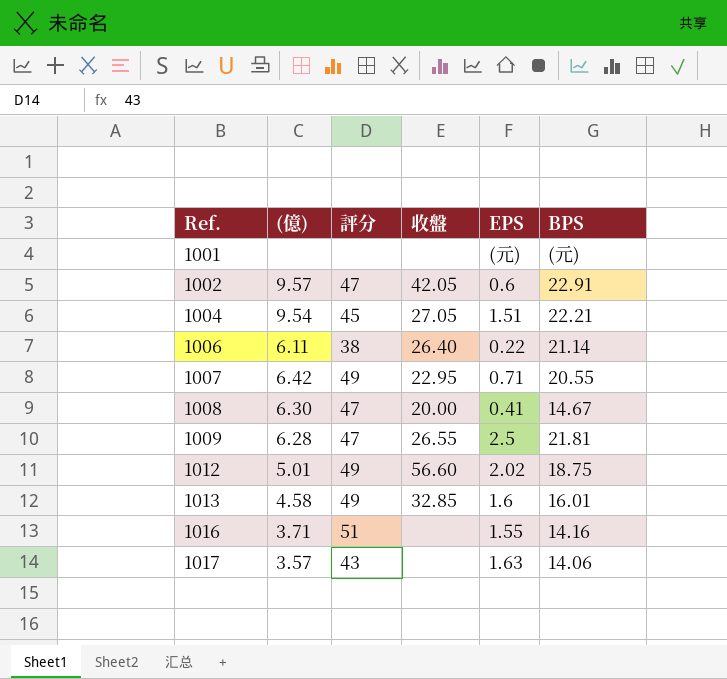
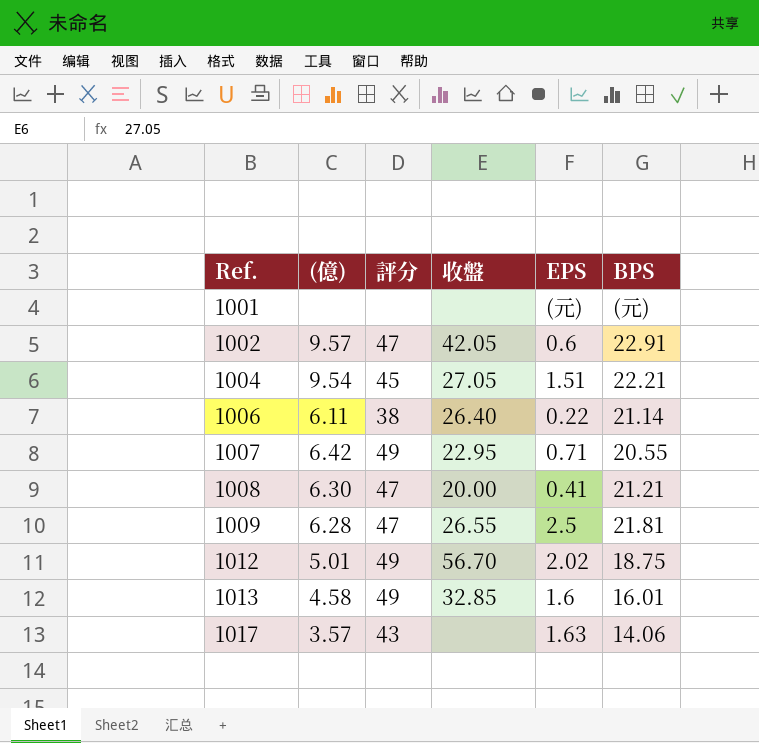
row 1016: 3.71 | 51 | none | 1.55 | 14.16 -> none
1008 | BPS: 14.67 -> 21.21
1012 | 收盤: 56.60 -> 56.70

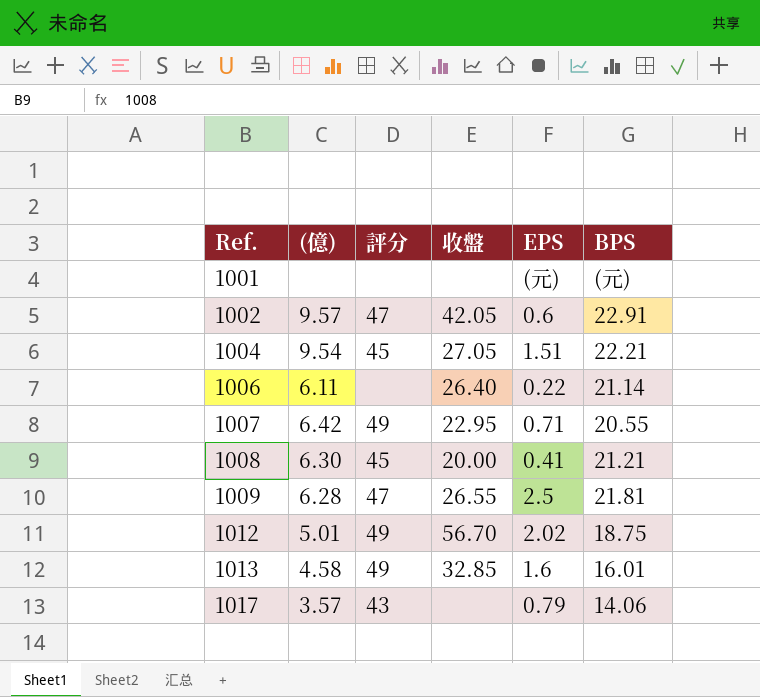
1006 | 評分: 38 -> none
1008 | 評分: 47 -> 45
1017 | EPS: 1.63 -> 0.79

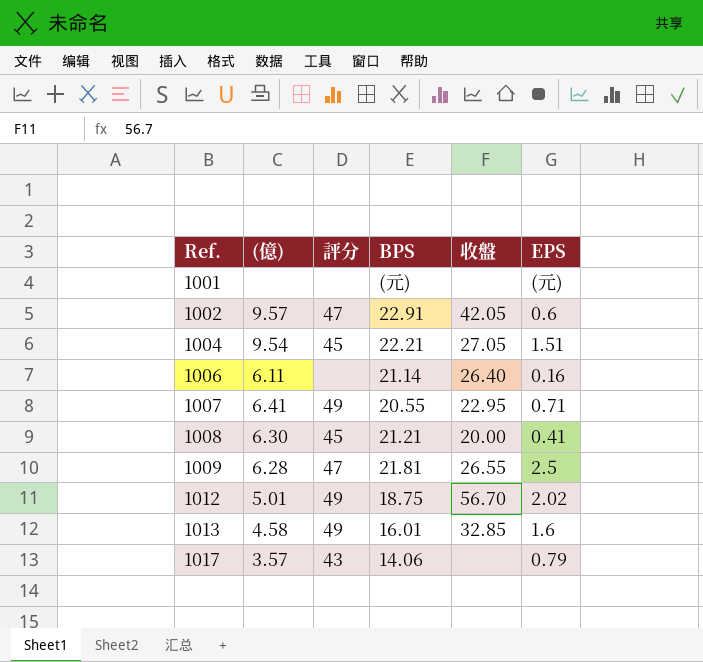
column BPS | position: 6 -> 4
1006 | EPS: 0.22 -> 0.16
1007 | (億): 6.42 -> 6.41

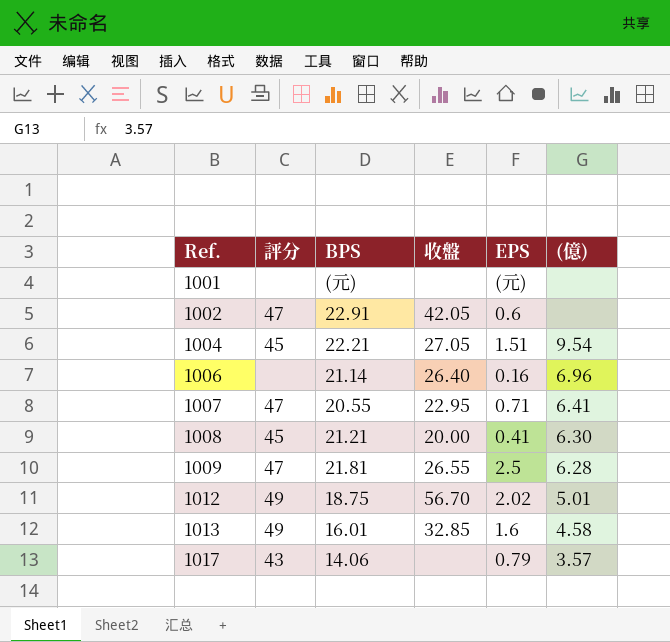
column (億) | position: 2 -> 6
1002 | (億): 9.57 -> none
1006 | (億): 6.11 -> 6.96
1007 | 評分: 49 -> 47

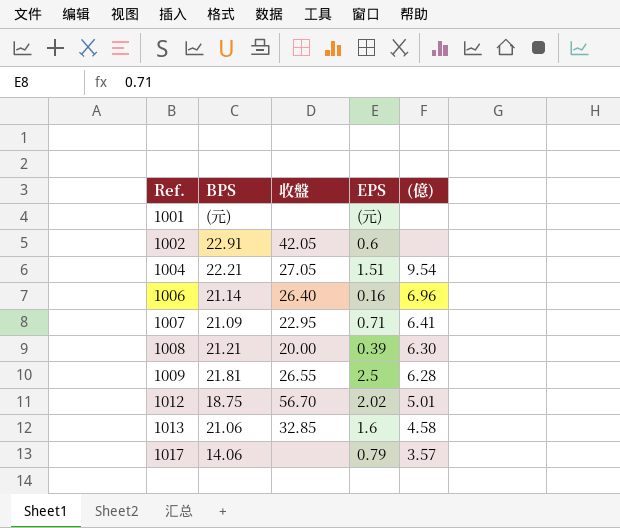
column 評分 | position: 2 -> none
1007 | BPS: 20.55 -> 21.09
1008 | EPS: 0.41 -> 0.39
1013 | BPS: 16.01 -> 21.06

